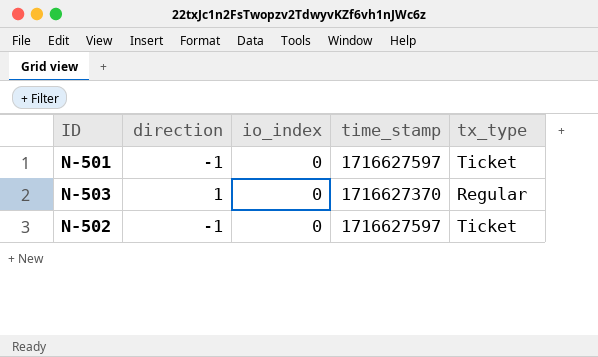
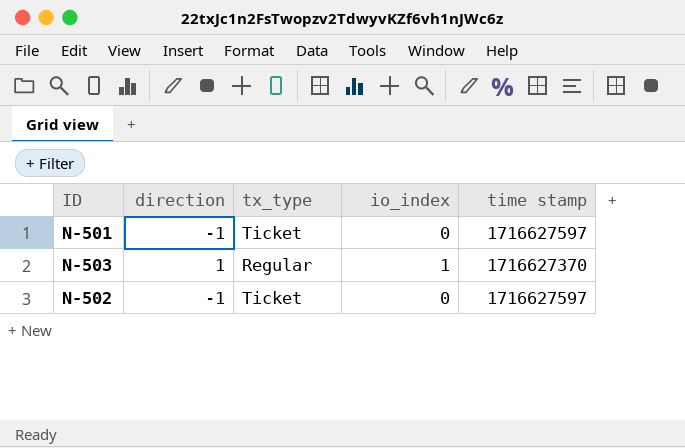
column tx_type | position: 5 -> 3
column name: time_stamp -> time stamp
N-503 | io_index: 0 -> 1

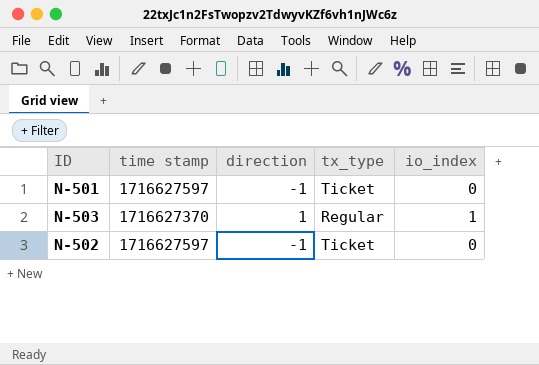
column time stamp | position: 5 -> 2

